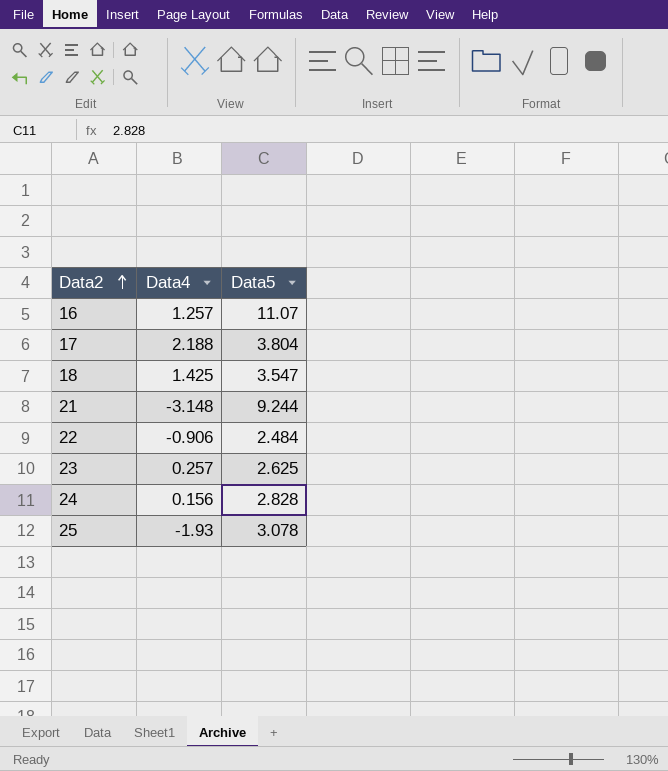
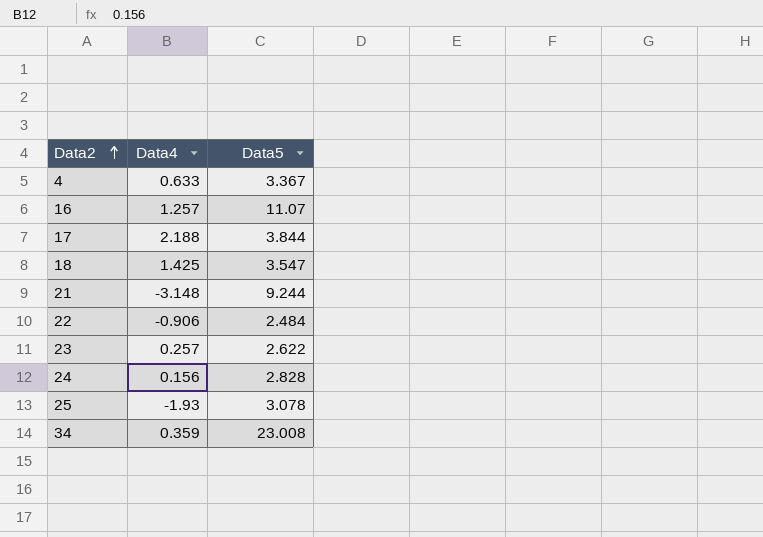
row 4: none -> 0.633 | 3.367
17 | Data5: 3.804 -> 3.844
23 | Data5: 2.625 -> 2.622
row 34: none -> 0.359 | 23.008

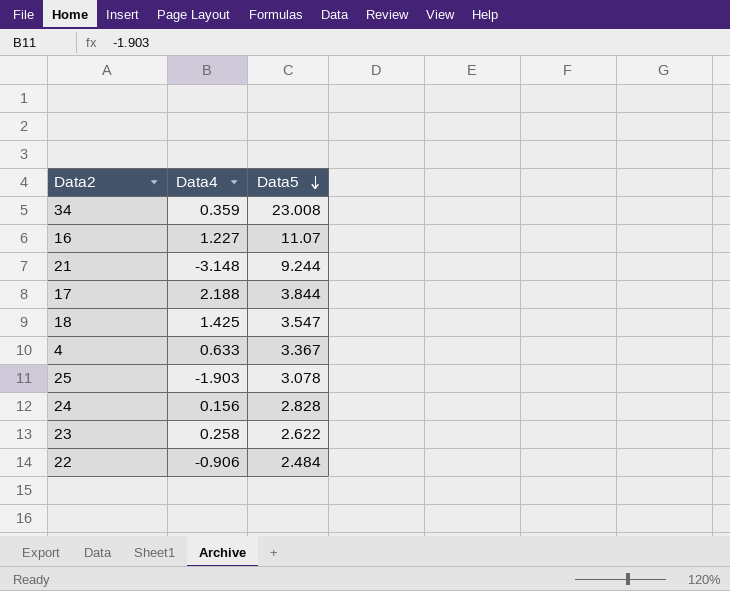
row order: Data2 ascending -> Data5 descending
16 | Data4: 1.257 -> 1.227
25 | Data4: -1.93 -> -1.903
23 | Data4: 0.257 -> 0.258

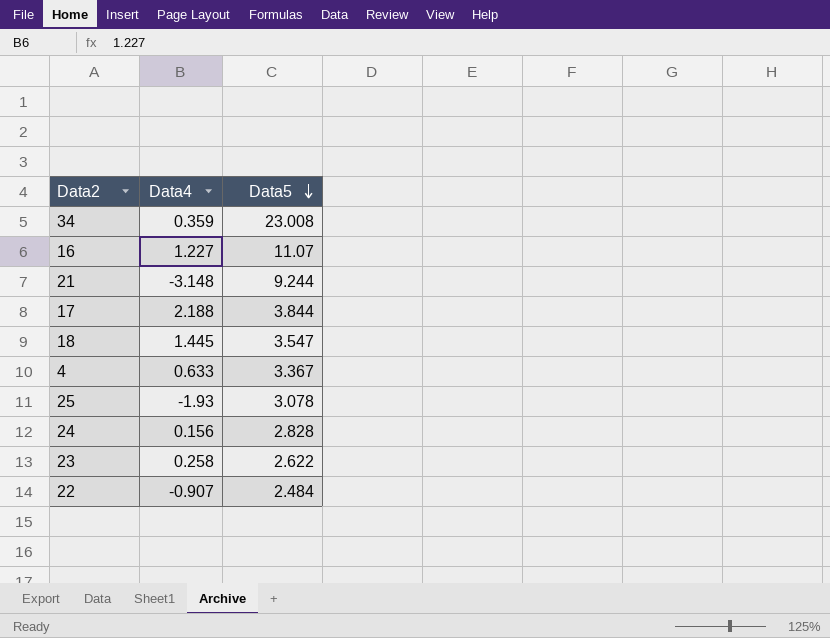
18 | Data4: 1.425 -> 1.445
25 | Data4: -1.903 -> -1.93
22 | Data4: -0.906 -> -0.907

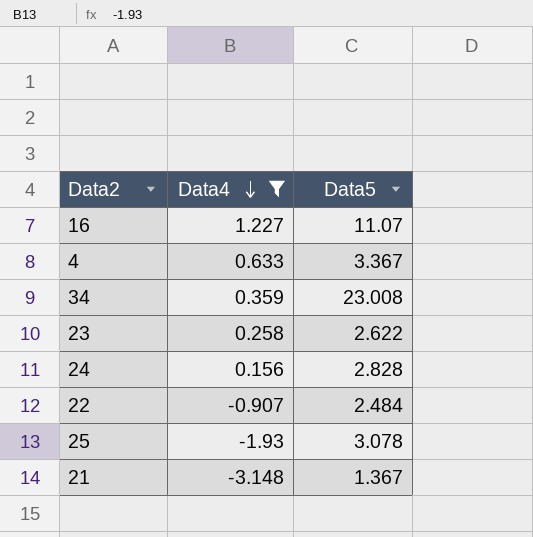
filter: none -> Data4 <= 1.227
row order: Data5 descending -> Data4 descending
21 | Data5: 9.244 -> 1.367

